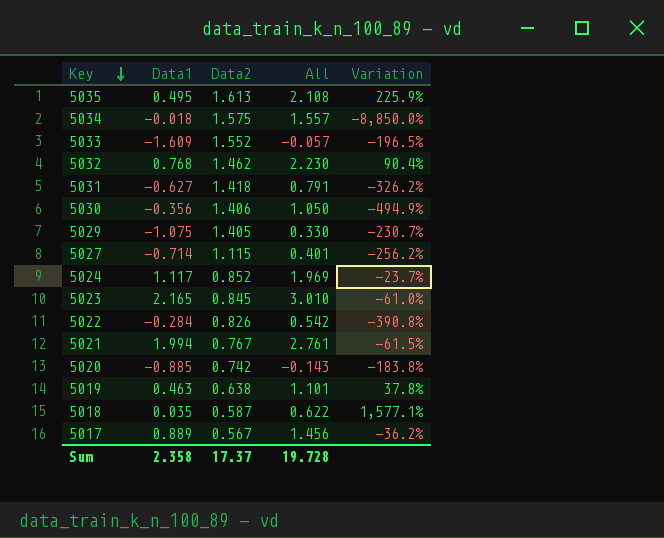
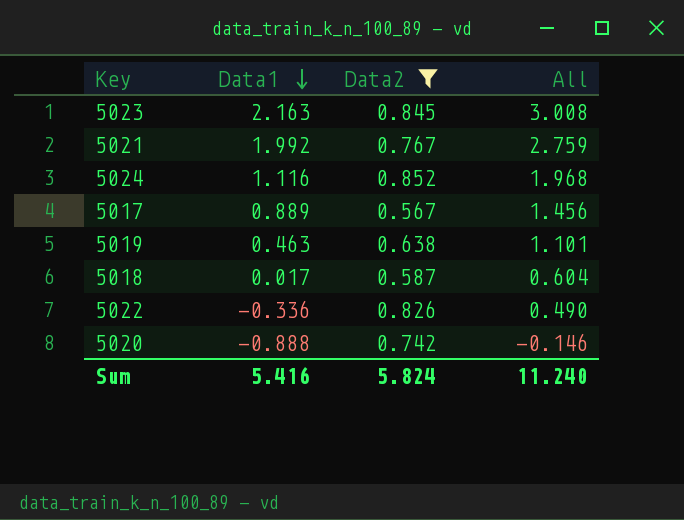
filter: none -> Data2 <= 0.852
row order: Key descending -> Data1 descending
column Variation | formula: ([Data2] - [Data1]) / [Data1] -> none
5023 | Data1: 2.165 -> 2.163
5023 | All: 3.010 -> 3.008
5021 | Data1: 1.994 -> 1.992
5021 | All: 2.761 -> 2.759
5024 | Data1: 1.117 -> 1.116
5024 | All: 1.969 -> 1.968
5018 | Data1: 0.035 -> 0.017
5018 | All: 0.622 -> 0.604
5022 | Data1: -0.284 -> -0.336
5022 | All: 0.542 -> 0.490
5020 | Data1: -0.885 -> -0.888
5020 | All: -0.143 -> -0.146
Sum | Data1: 2.358 -> 5.416
Sum | Data2: 17.37 -> 5.824
Sum | All: 19.728 -> 11.240

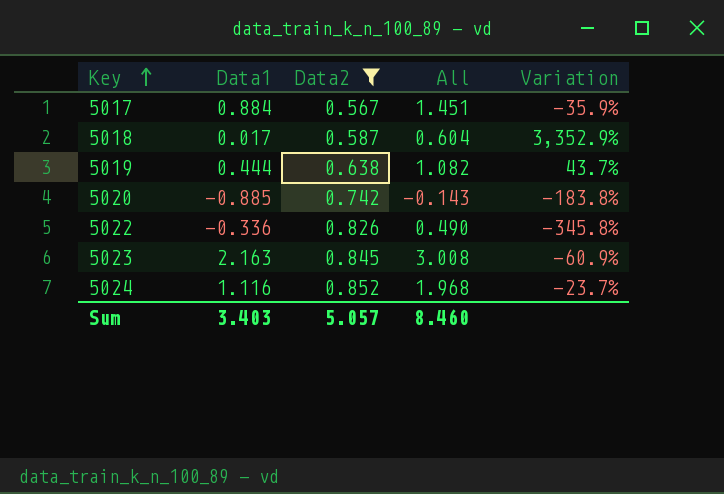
row order: Data1 descending -> Key ascending
column Variation | formula: none -> ([Data2] - [Data1]) / [Data1]
row 5021: 1.992 | 0.767 | 2.759 -> none
5017 | Data1: 0.889 -> 0.884
5017 | All: 1.456 -> 1.451
5019 | Data1: 0.463 -> 0.444
5019 | All: 1.101 -> 1.082
5020 | Data1: -0.888 -> -0.885
5020 | All: -0.146 -> -0.143
Sum | Data1: 5.416 -> 3.403
Sum | Data2: 5.824 -> 5.057
Sum | All: 11.240 -> 8.460

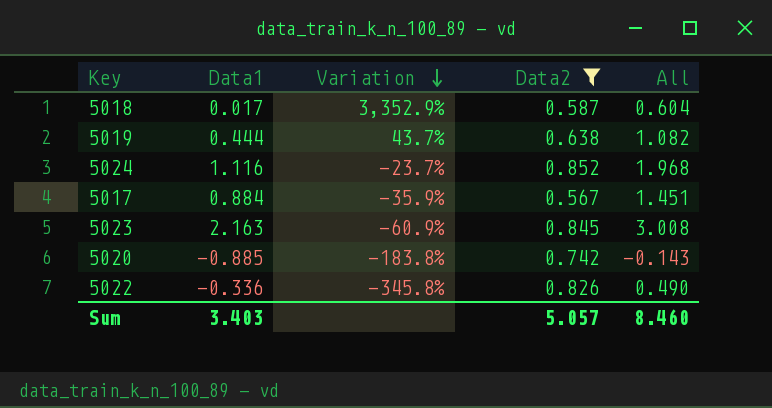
row order: Key ascending -> Variation descending
column Variation | position: 5 -> 3

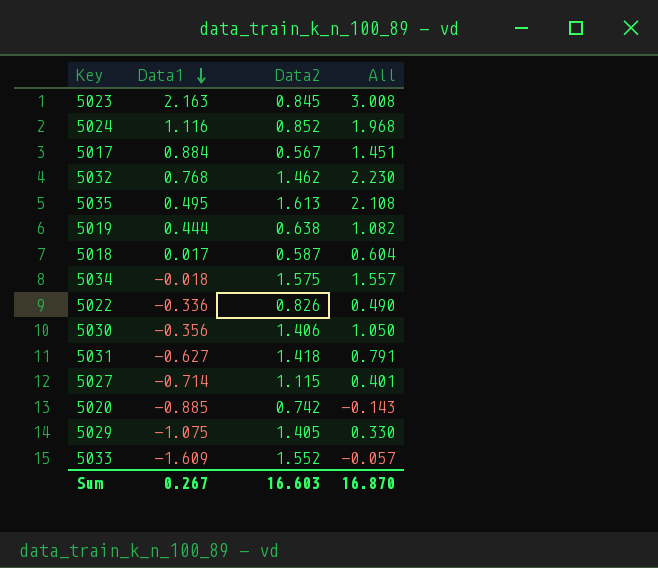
filter: Data2 <= 0.852 -> none
row order: Variation descending -> Data1 descending
column Variation | formula: ([Data2] - [Data1]) / [Data1] -> none
Sum | Data1: 3.403 -> 0.267
Sum | Data2: 5.057 -> 16.603
Sum | All: 8.460 -> 16.870

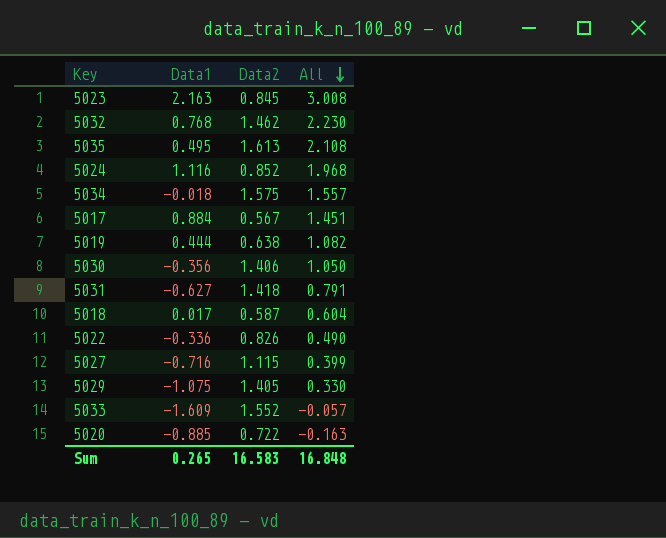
row order: Data1 descending -> All descending
5027 | Data1: -0.714 -> -0.716
5027 | All: 0.401 -> 0.399
5020 | Data2: 0.742 -> 0.722
5020 | All: -0.143 -> -0.163
Sum | Data1: 0.267 -> 0.265
Sum | Data2: 16.603 -> 16.583
Sum | All: 16.870 -> 16.848

